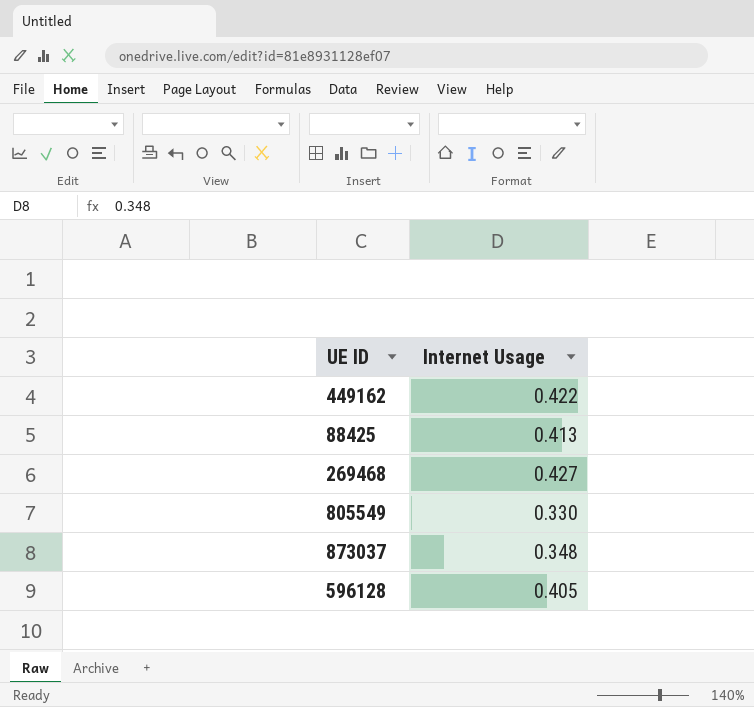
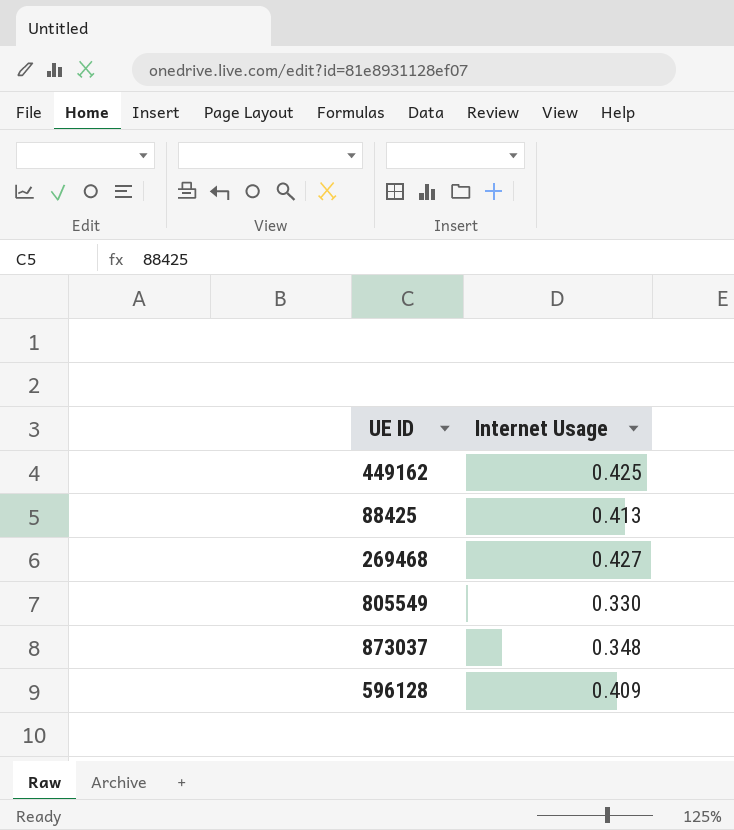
449162 | Internet Usage: 0.422 -> 0.425
596128 | Internet Usage: 0.405 -> 0.409

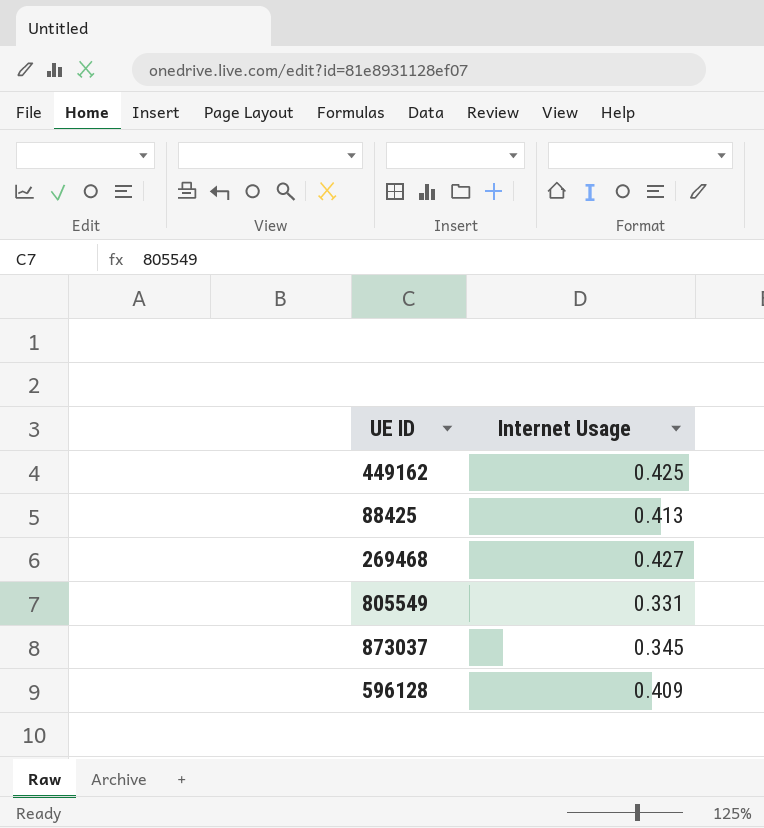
805549 | Internet Usage: 0.330 -> 0.331
873037 | Internet Usage: 0.348 -> 0.345

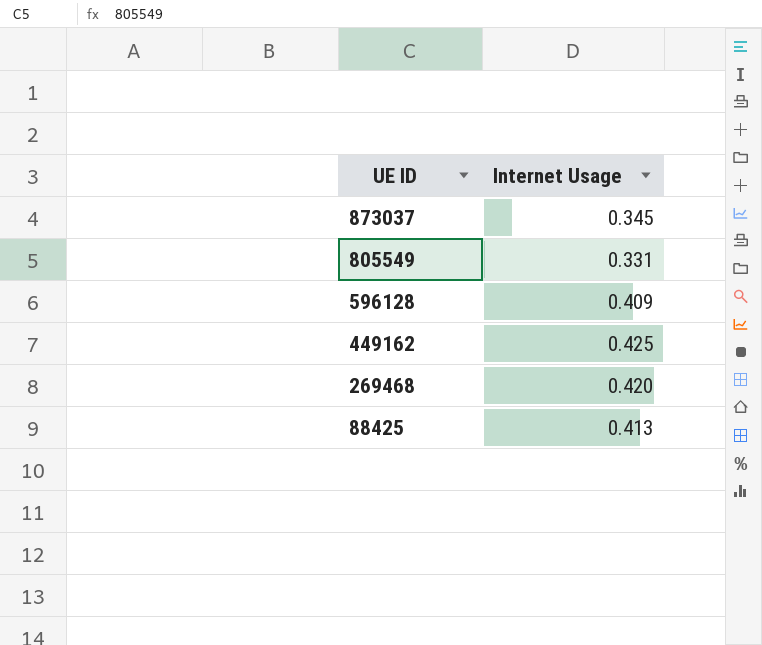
row order: none -> UE ID descending
269468 | Internet Usage: 0.427 -> 0.420

